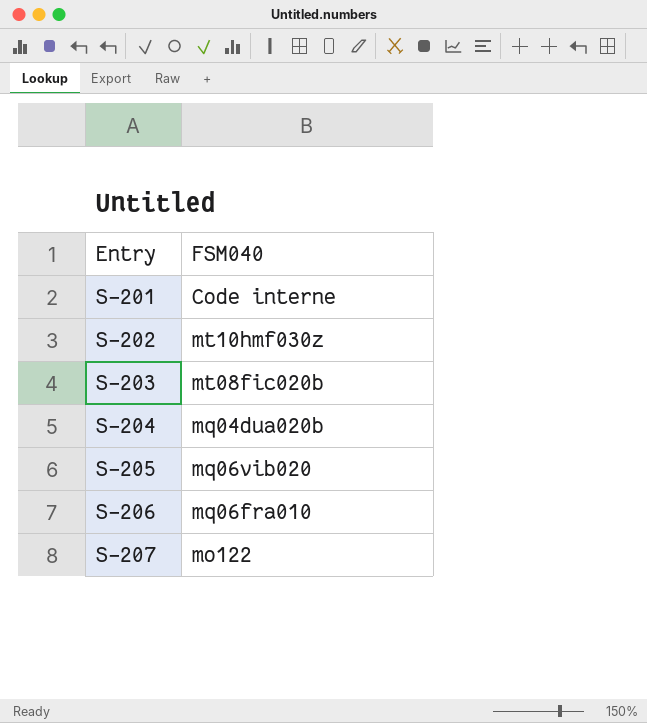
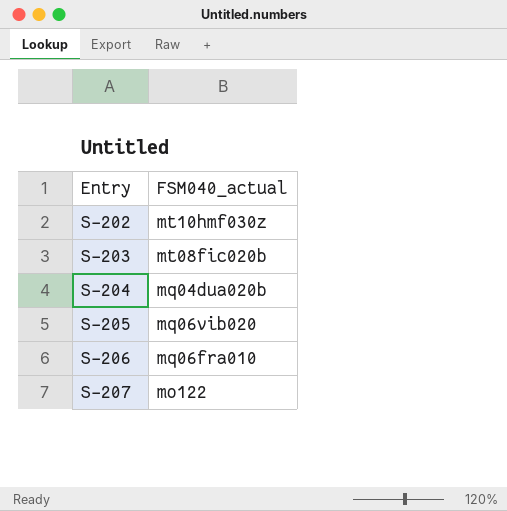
column name: FSM040 -> FSM040_actual
row S-201: Code interne -> none

